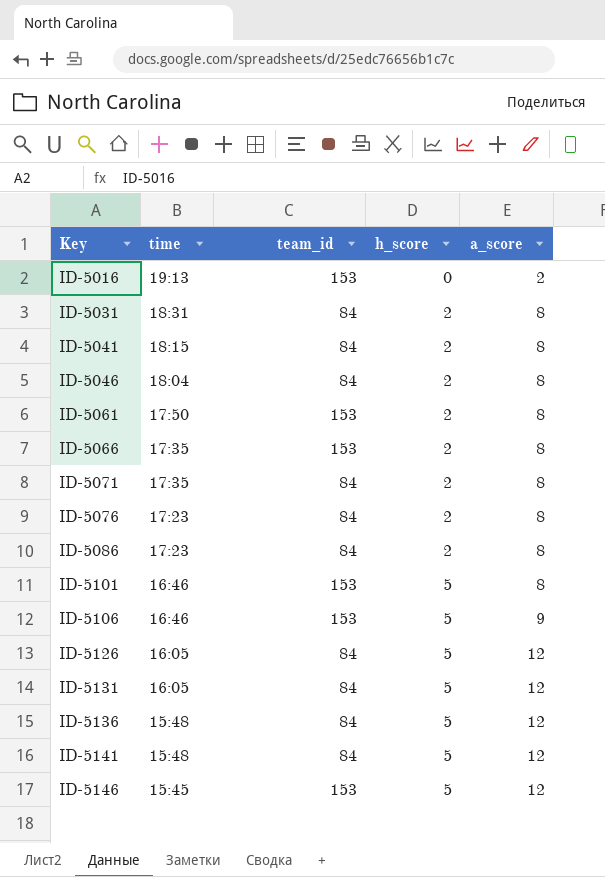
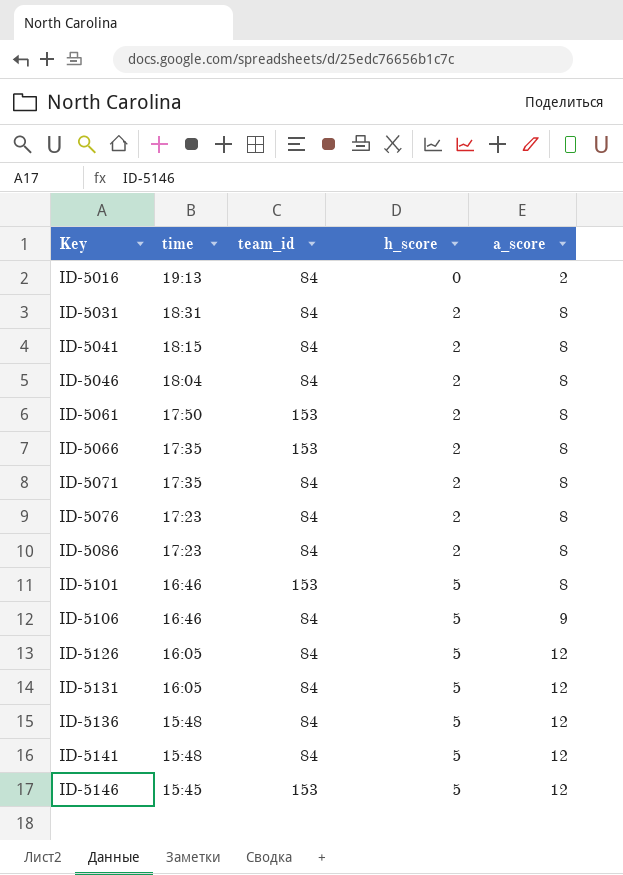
ID-5016 | team_id: 153 -> 84
ID-5106 | team_id: 153 -> 84

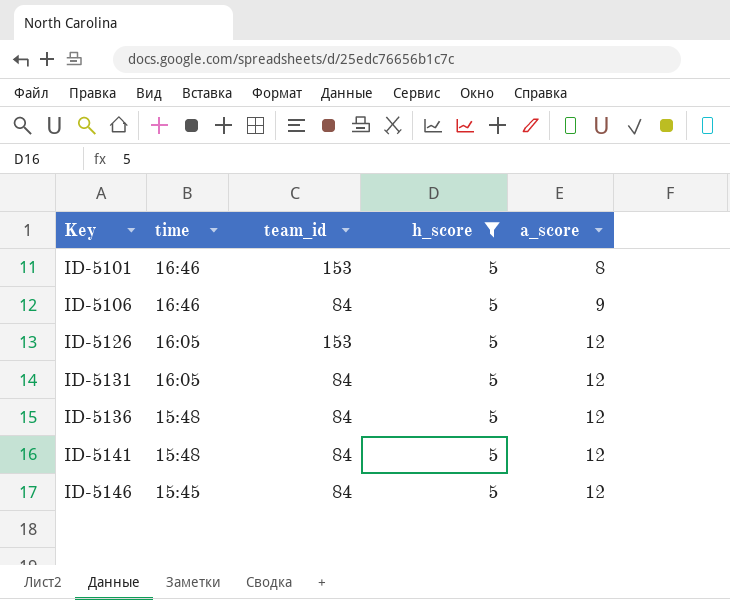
filter: none -> h_score = 5
ID-5126 | team_id: 84 -> 153
ID-5146 | team_id: 153 -> 84

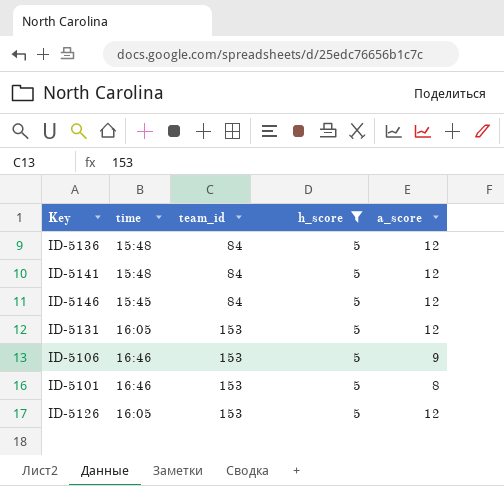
row order: Key ascending -> team_id ascending
ID-5131 | team_id: 84 -> 153
ID-5106 | team_id: 84 -> 153

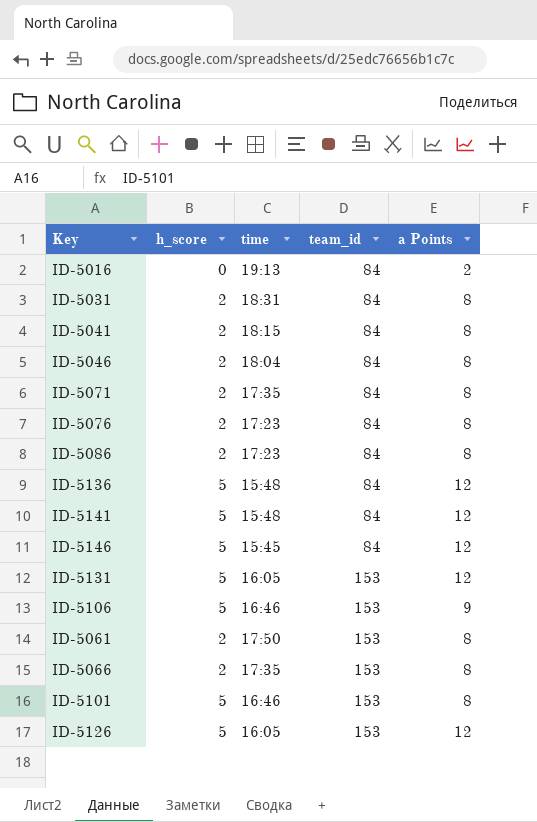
filter: h_score = 5 -> none
column h_score | position: 4 -> 2
column name: a_score -> a Points

